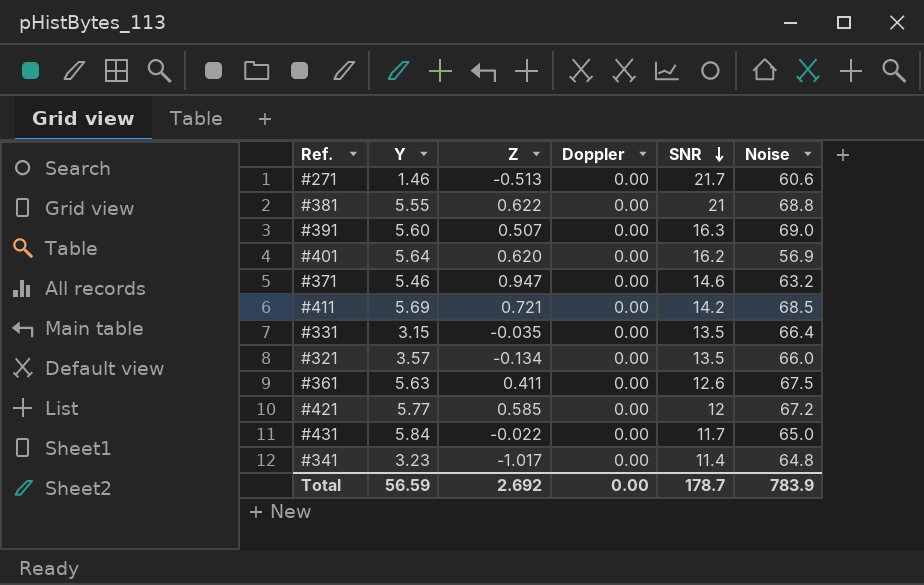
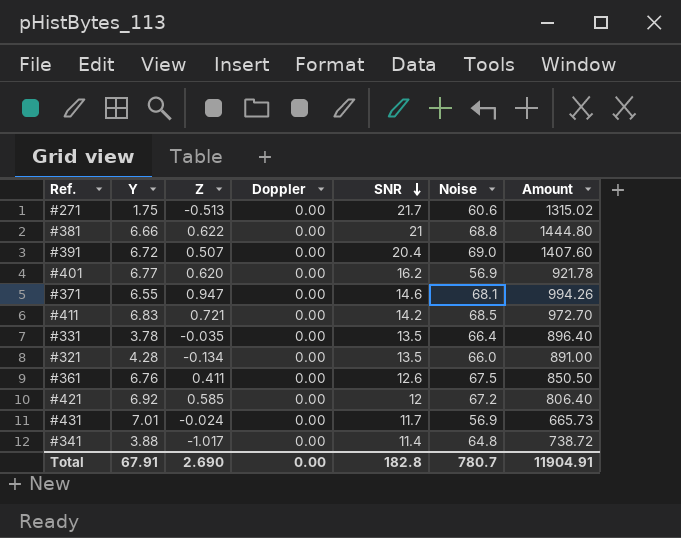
column Amount | formula: none -> [SNR] * [Noise]
#271 | Y: 1.46 -> 1.75
#381 | Y: 5.55 -> 6.66
#391 | Y: 5.60 -> 6.72
#391 | SNR: 16.3 -> 20.4
#401 | Y: 5.64 -> 6.77
#371 | Y: 5.46 -> 6.55
#371 | Noise: 63.2 -> 68.1
#411 | Y: 5.69 -> 6.83
#331 | Y: 3.15 -> 3.78
#321 | Y: 3.57 -> 4.28
#361 | Y: 5.63 -> 6.76
#421 | Y: 5.77 -> 6.92
#431 | Y: 5.84 -> 7.01
#431 | Z: -0.022 -> -0.024
#431 | Noise: 65.0 -> 56.9
#341 | Y: 3.23 -> 3.88
Total | Y: 56.59 -> 67.91
Total | Z: 2.692 -> 2.690
Total | SNR: 178.7 -> 182.8
Total | Noise: 783.9 -> 780.7

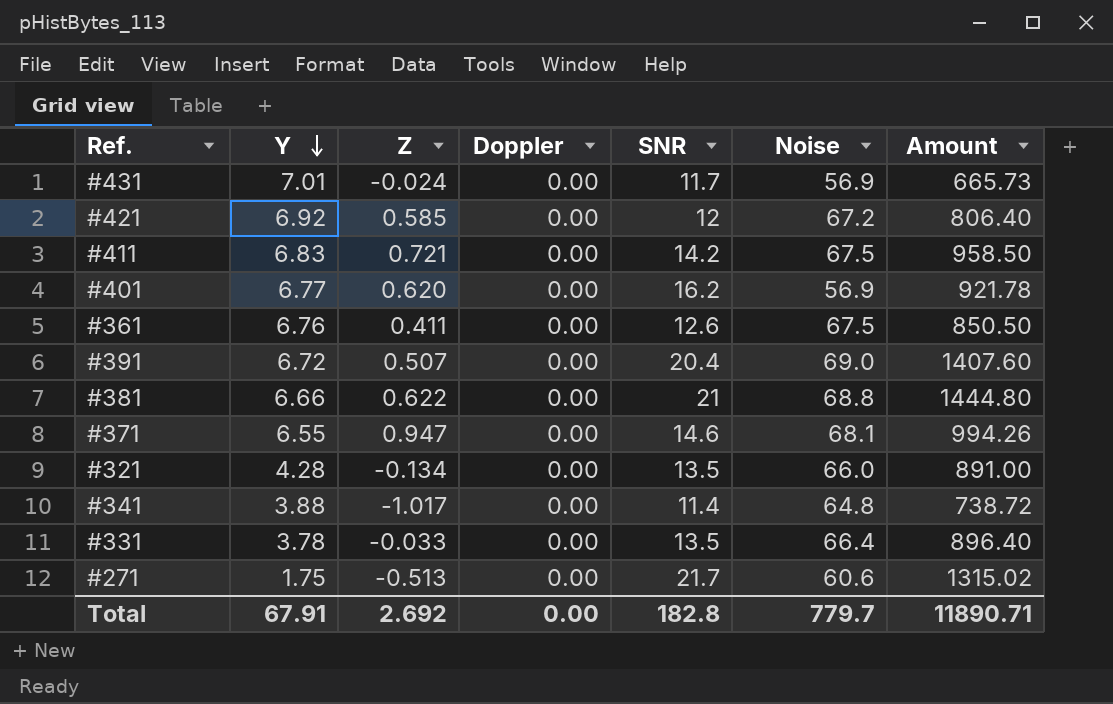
row order: SNR descending -> Y descending
#411 | Noise: 68.5 -> 67.5
#411 | Amount: 972.70 -> 958.50
#331 | Z: -0.035 -> -0.033
Total | Z: 2.690 -> 2.692
Total | Noise: 780.7 -> 779.7
Total | Amount: 11904.91 -> 11890.71

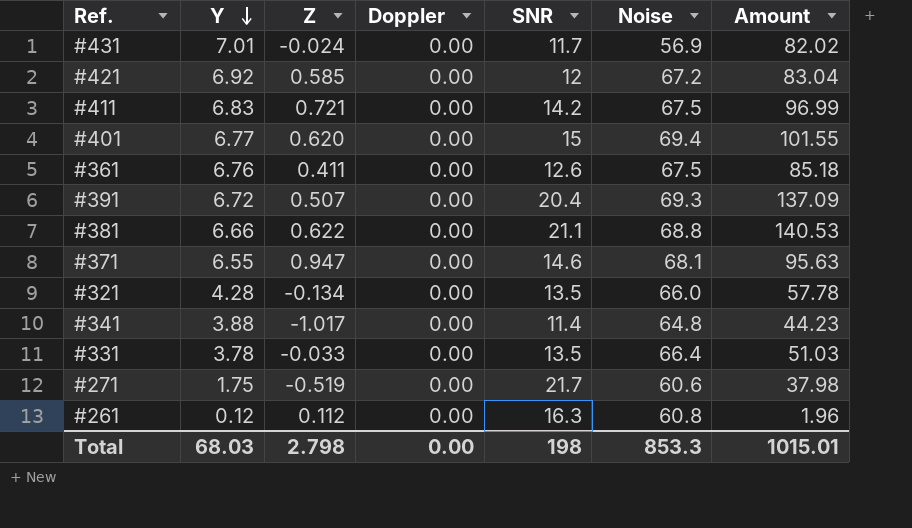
column Amount | formula: [SNR] * [Noise] -> [Y] * [SNR]
#401 | SNR: 16.2 -> 15
#401 | Noise: 56.9 -> 69.4
#391 | Noise: 69.0 -> 69.3
#381 | SNR: 21 -> 21.1
#271 | Z: -0.513 -> -0.519
row #261: none -> 0.12 | 0.112 | 0.00 | 16.3 | 60.8 | 1.96
Total | Y: 67.91 -> 68.03
Total | Z: 2.692 -> 2.798
Total | SNR: 182.8 -> 198
Total | Noise: 779.7 -> 853.3
Total | Amount: 11890.71 -> 1015.01

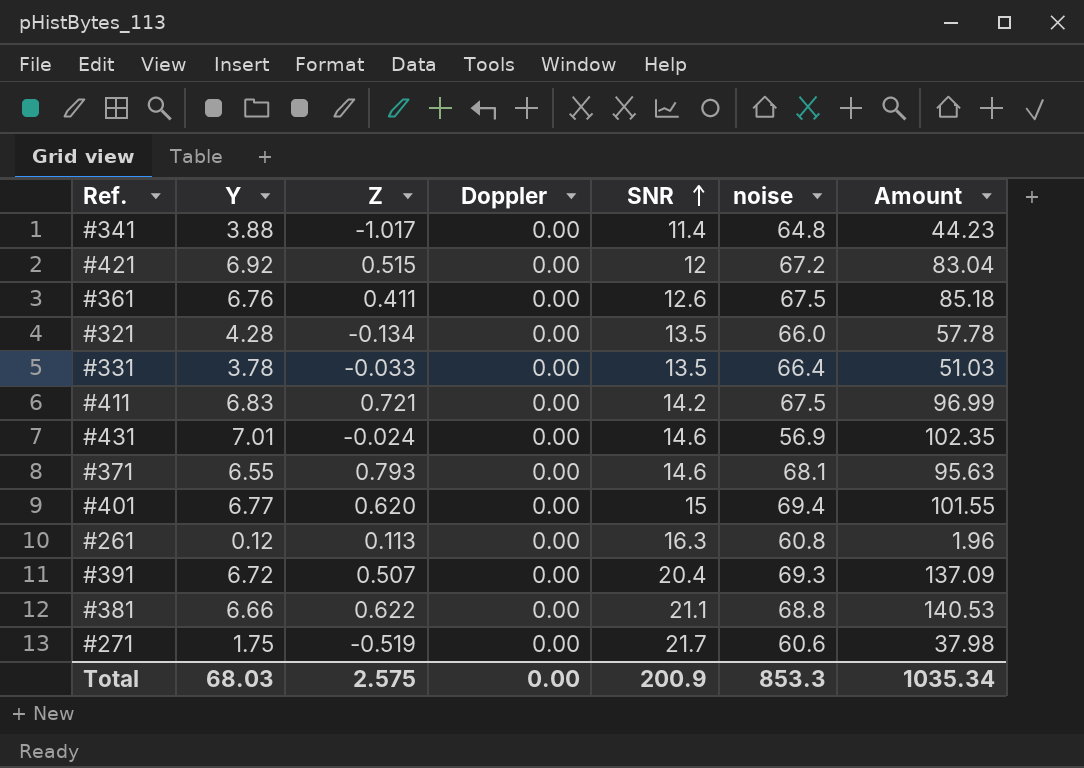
row order: Y descending -> SNR ascending
column name: Noise -> noise
#421 | Z: 0.585 -> 0.515
#431 | SNR: 11.7 -> 14.6
#431 | Amount: 82.02 -> 102.35
#371 | Z: 0.947 -> 0.793
#261 | Z: 0.112 -> 0.113
Total | Z: 2.798 -> 2.575
Total | SNR: 198 -> 200.9
Total | Amount: 1015.01 -> 1035.34

